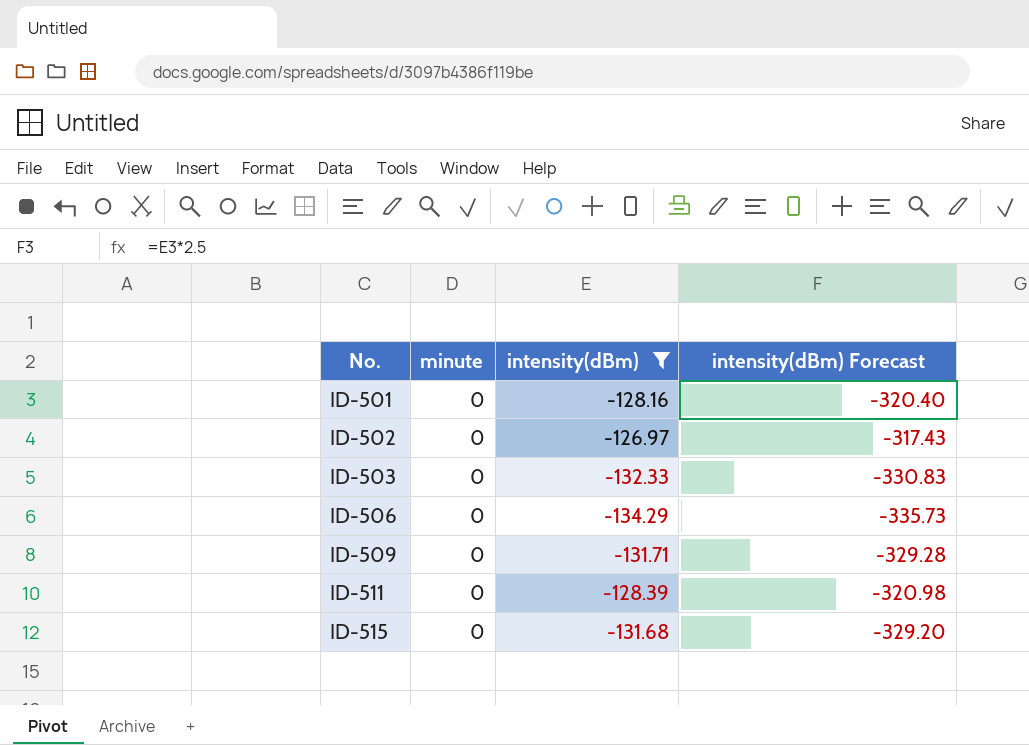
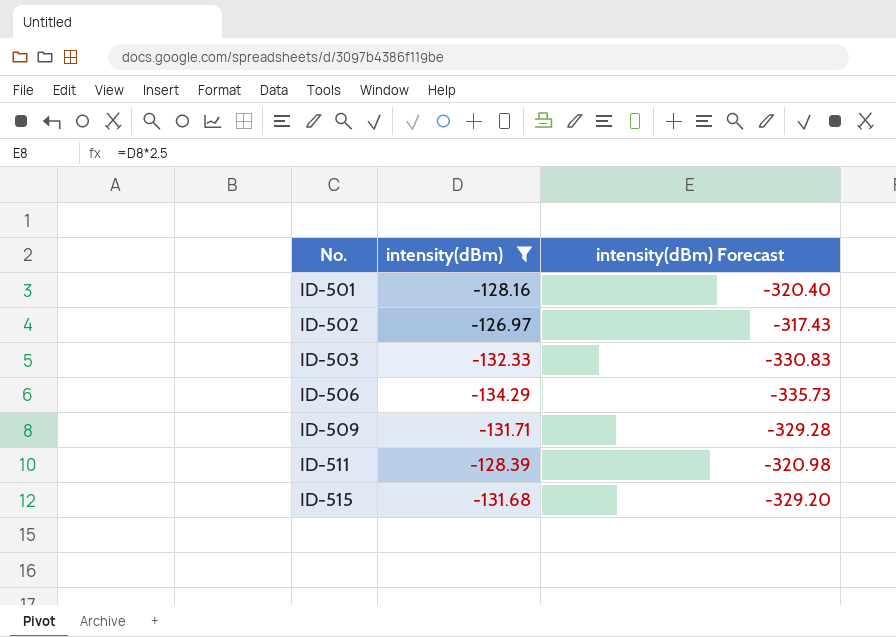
column minute | position: 2 -> none

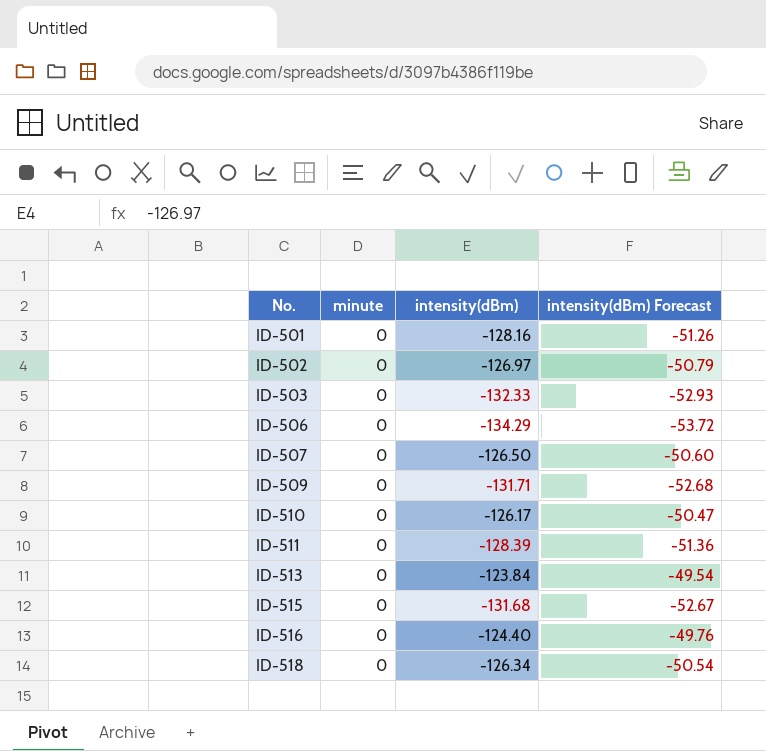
filter: intensity(dBm) <= -126.97 -> none
column minute | position: none -> 2
column intensity(dBm) Forecast | formula: [intensity(dBm)] * 2.5 -> [intensity(dBm)] * 0.4

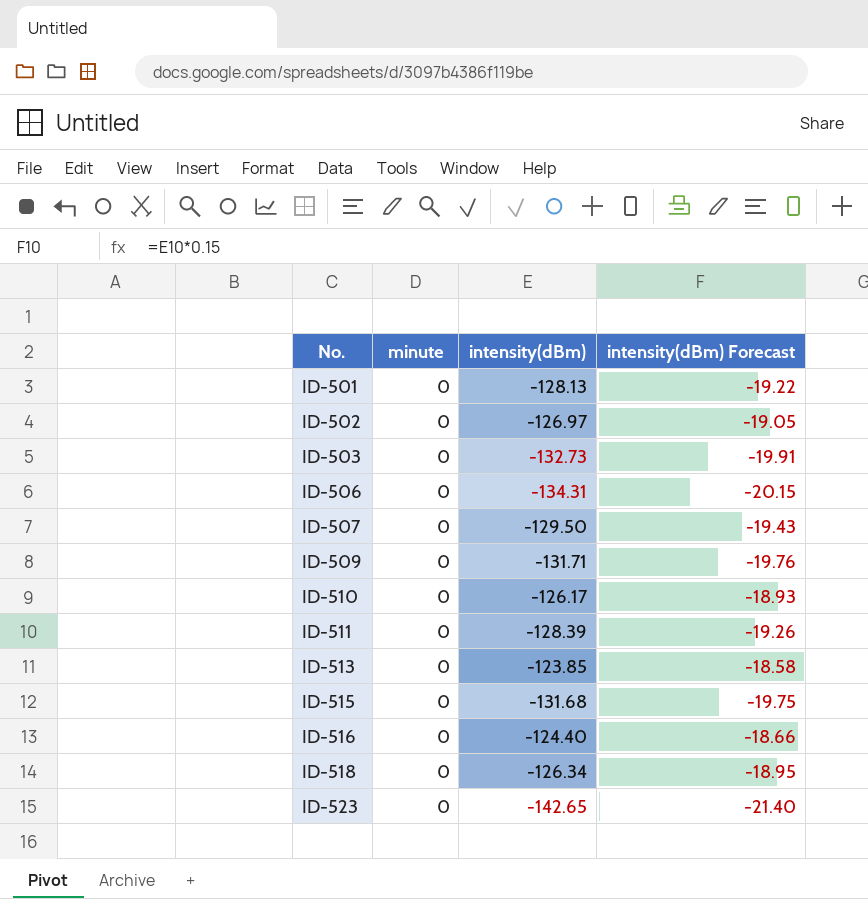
column intensity(dBm) Forecast | formula: [intensity(dBm)] * 0.4 -> [intensity(dBm)] * 0.15
ID-501 | intensity(dBm): -128.16 -> -128.13
ID-503 | intensity(dBm): -132.33 -> -132.73
ID-506 | intensity(dBm): -134.29 -> -134.31
ID-507 | intensity(dBm): -126.50 -> -129.50
ID-513 | intensity(dBm): -123.84 -> -123.85
row ID-523: none -> 0 | -142.65 | -21.40

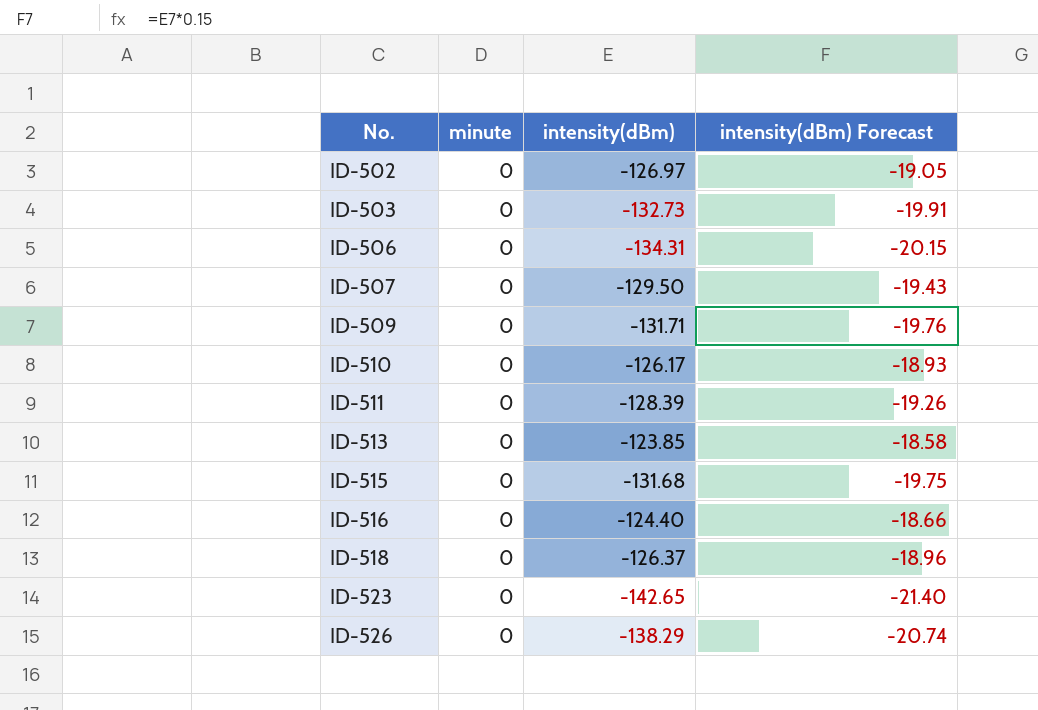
row ID-501: 0 | -128.13 | -19.22 -> none
ID-518 | intensity(dBm): -126.34 -> -126.37
ID-518 | intensity(dBm) Forecast: -18.95 -> -18.96
row ID-526: none -> 0 | -138.29 | -20.74

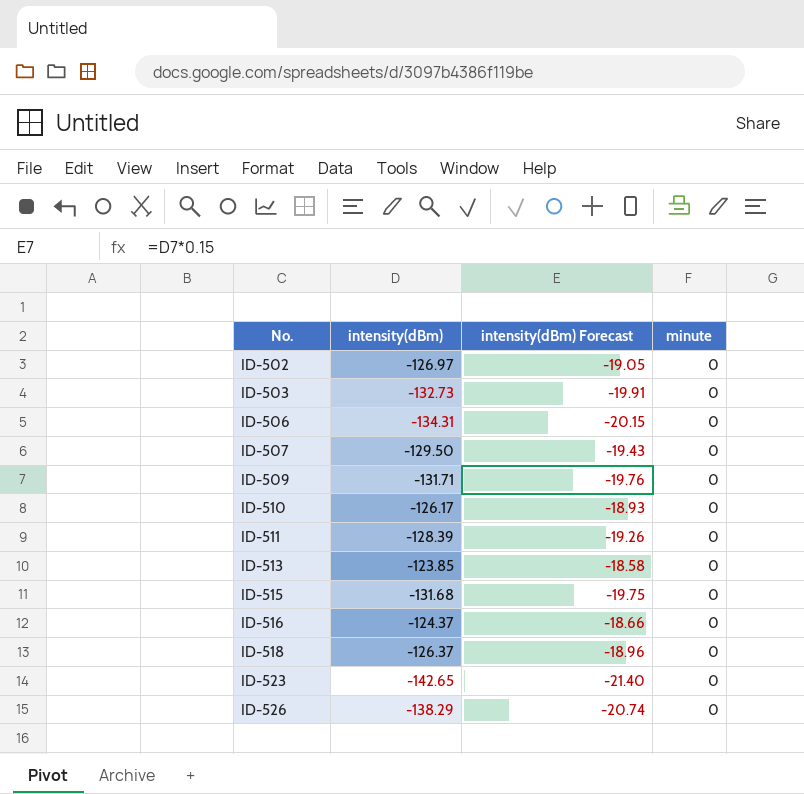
column minute | position: 2 -> 4
ID-516 | intensity(dBm): -124.40 -> -124.37

